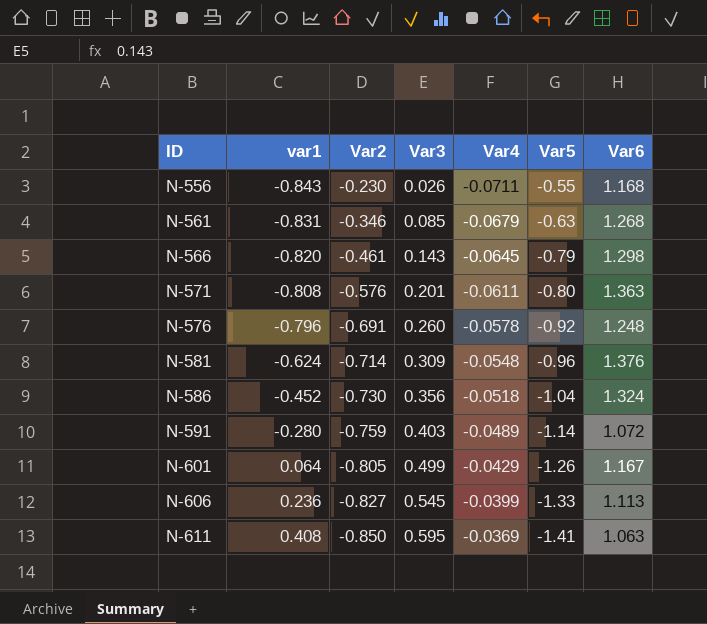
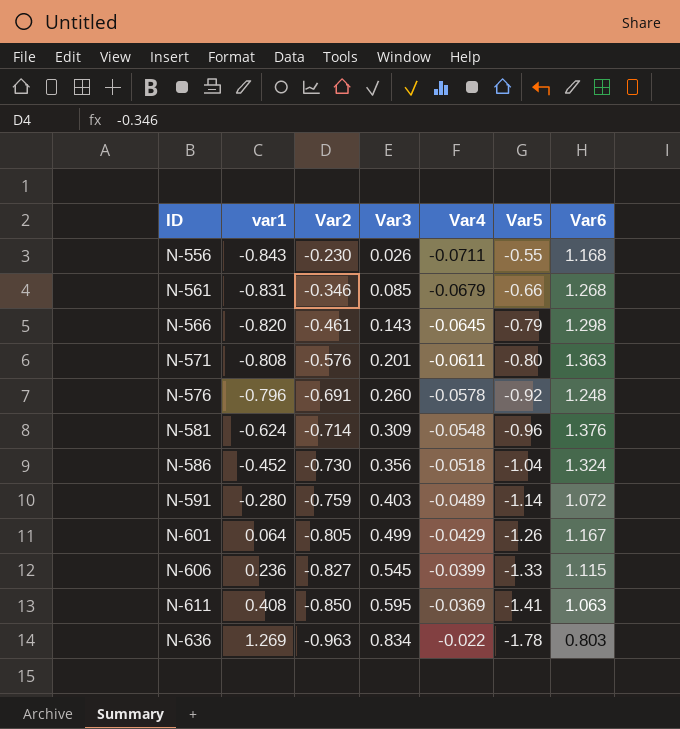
N-561 | Var5: -0.63 -> -0.66
N-606 | Var6: 1.113 -> 1.115
row N-636: none -> 1.269 | -0.963 | 0.834 | -0.022 | -1.78 | 0.803

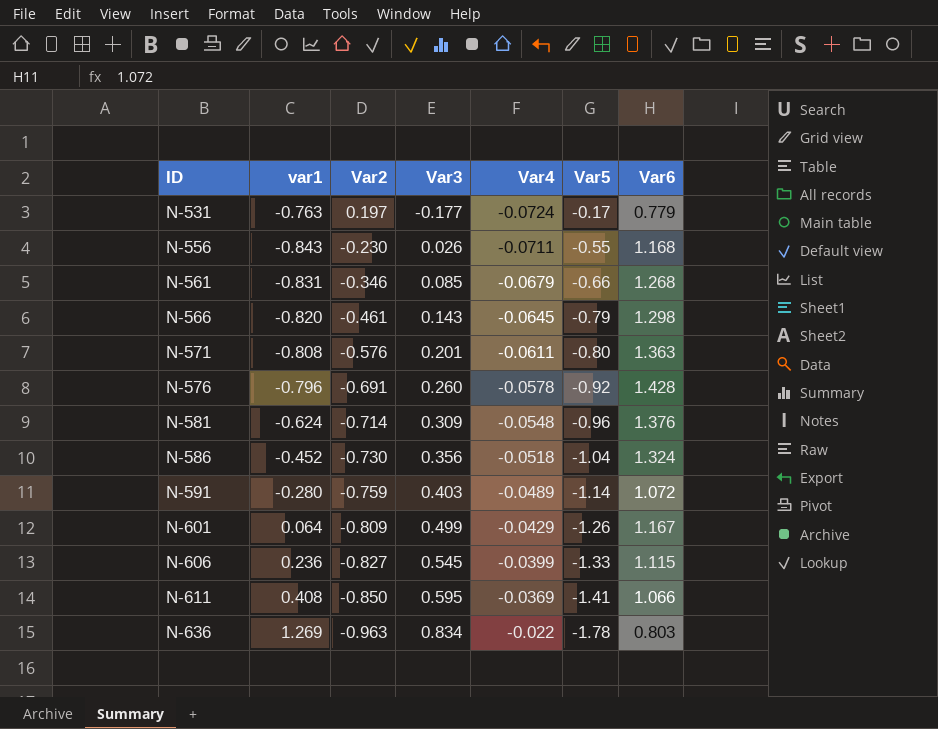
row N-531: none -> -0.763 | 0.197 | -0.177 | -0.0724 | -0.17 | 0.779
N-576 | Var6: 1.248 -> 1.428
N-601 | Var2: -0.805 -> -0.809
N-611 | Var6: 1.063 -> 1.066

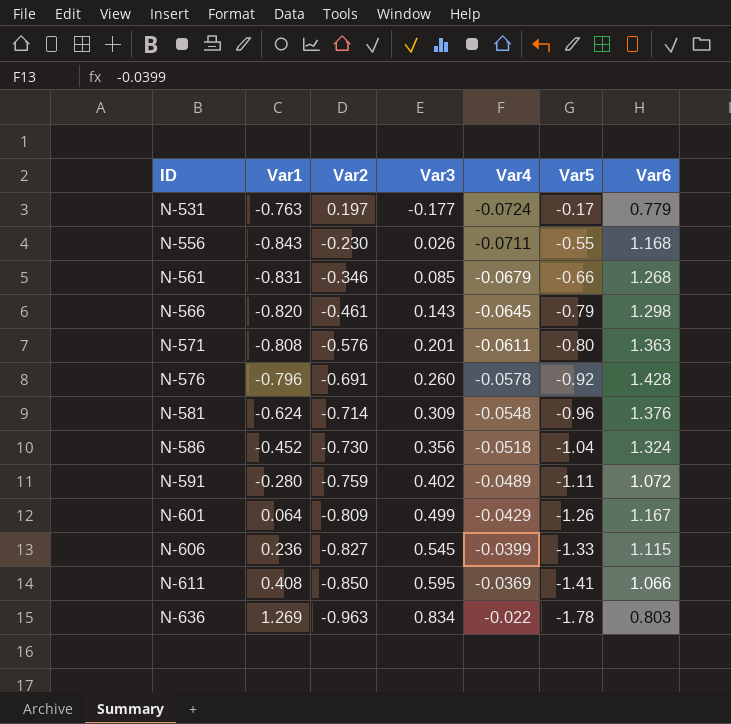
column name: var1 -> Var1
N-591 | Var3: 0.403 -> 0.402
N-591 | Var5: -1.14 -> -1.11

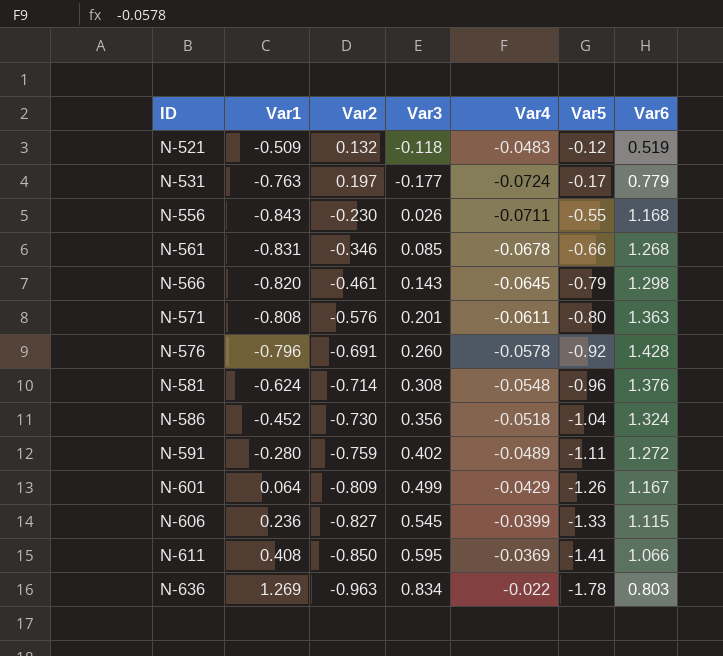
row N-521: none -> -0.509 | 0.132 | -0.118 | -0.0483 | -0.12 | 0.519
N-561 | Var4: -0.0679 -> -0.0678
N-581 | Var3: 0.309 -> 0.308
N-591 | Var6: 1.072 -> 1.272

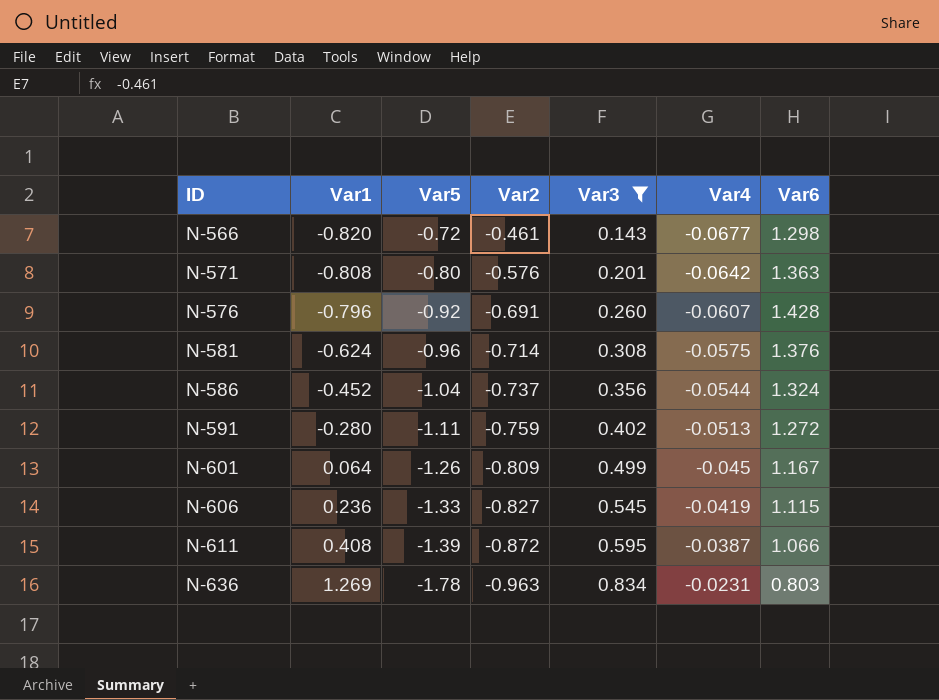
filter: none -> Var3 >= 0.143
column Var5 | position: 6 -> 3
N-566 | Var5: -0.79 -> -0.72
N-566 | Var4: -0.0645 -> -0.0677
N-571 | Var4: -0.0611 -> -0.0642
N-576 | Var4: -0.0578 -> -0.0607
N-581 | Var4: -0.0548 -> -0.0575
N-586 | Var2: -0.730 -> -0.737
N-586 | Var4: -0.0518 -> -0.0544
N-591 | Var4: -0.0489 -> -0.0513
N-601 | Var4: -0.0429 -> -0.045
N-606 | Var4: -0.0399 -> -0.0419
N-611 | Var5: -1.41 -> -1.39
N-611 | Var2: -0.850 -> -0.872
N-611 | Var4: -0.0369 -> -0.0387
N-636 | Var4: -0.022 -> -0.0231

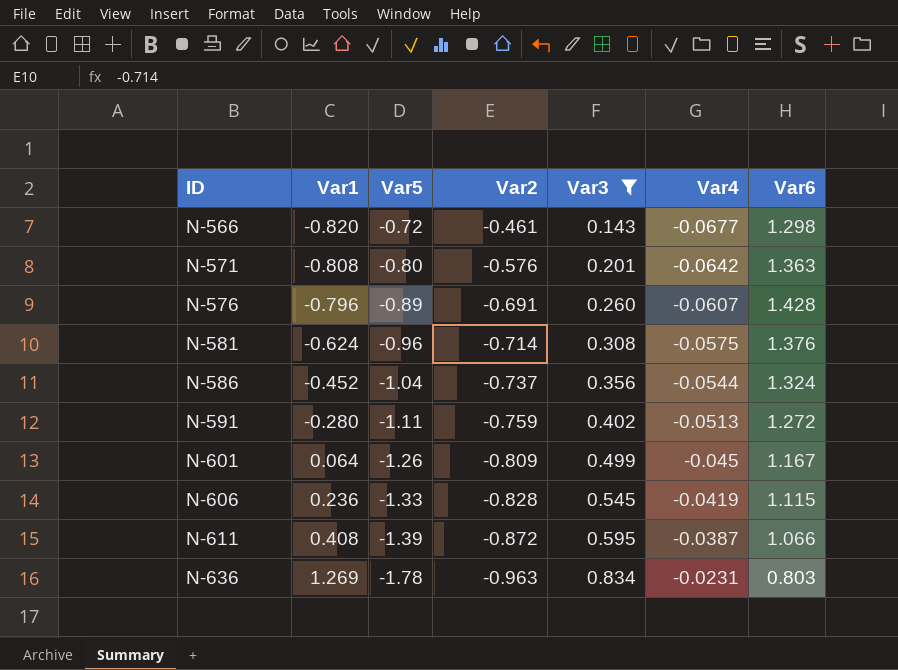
N-576 | Var5: -0.92 -> -0.89
N-606 | Var2: -0.827 -> -0.828

